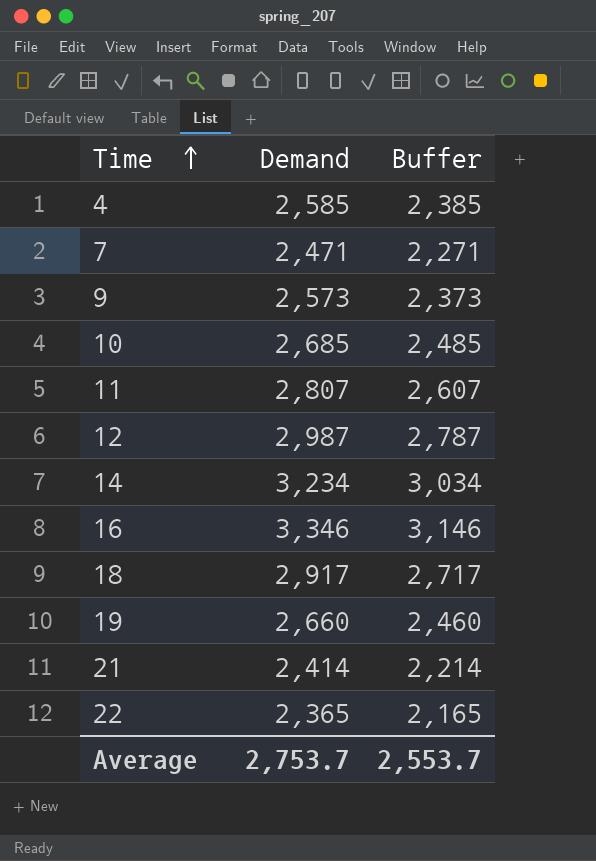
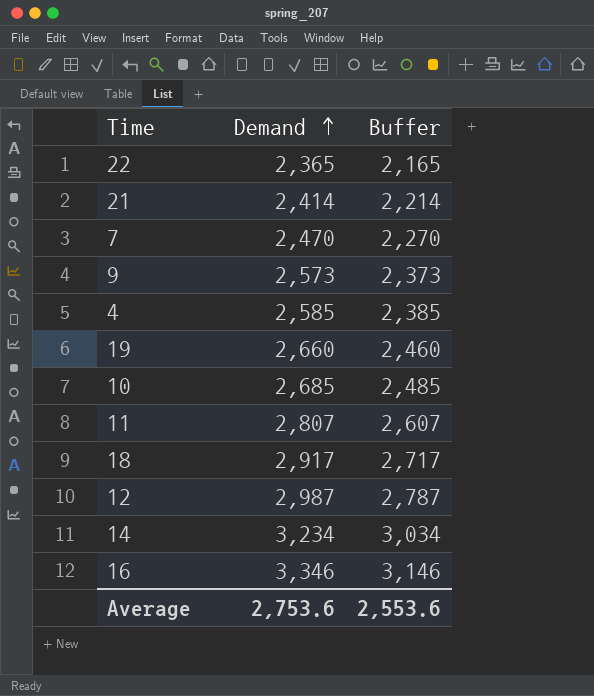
row order: Time ascending -> Demand ascending
7 | Demand: 2,471 -> 2,470
7 | Buffer: 2,271 -> 2,270
Average | Demand: 2,753.7 -> 2,753.6
Average | Buffer: 2,553.7 -> 2,553.6

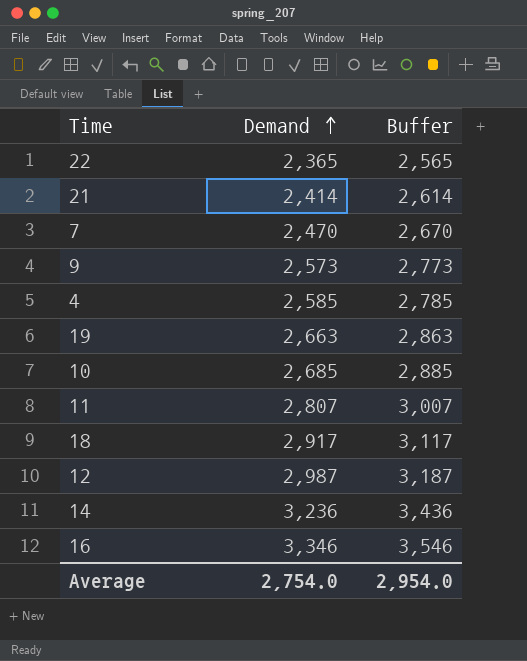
column Buffer | formula: [Demand] - 200 -> [Demand] + 200
19 | Demand: 2,660 -> 2,663
14 | Demand: 3,234 -> 3,236
Average | Demand: 2,753.6 -> 2,754.0
Average | Buffer: 2,553.6 -> 2,954.0

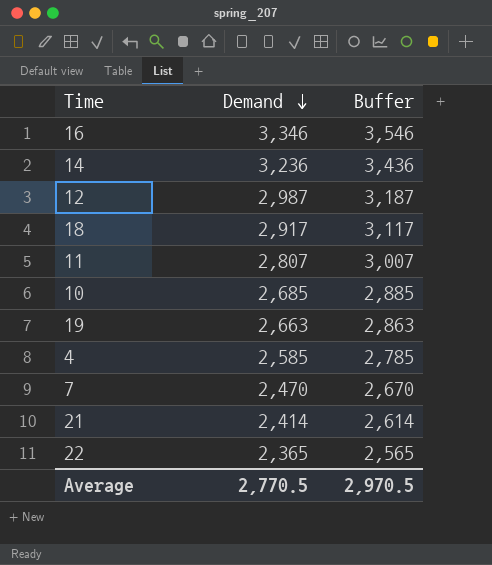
row order: Demand ascending -> Demand descending
row 9: 2,573 | 2,773 -> none
Average | Demand: 2,754.0 -> 2,770.5
Average | Buffer: 2,954.0 -> 2,970.5

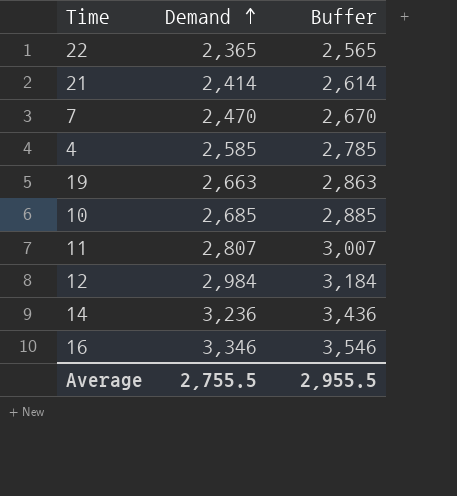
row order: Demand descending -> Demand ascending
row 18: 2,917 | 3,117 -> none
12 | Demand: 2,987 -> 2,984
12 | Buffer: 3,187 -> 3,184
Average | Demand: 2,770.5 -> 2,755.5
Average | Buffer: 2,970.5 -> 2,955.5

